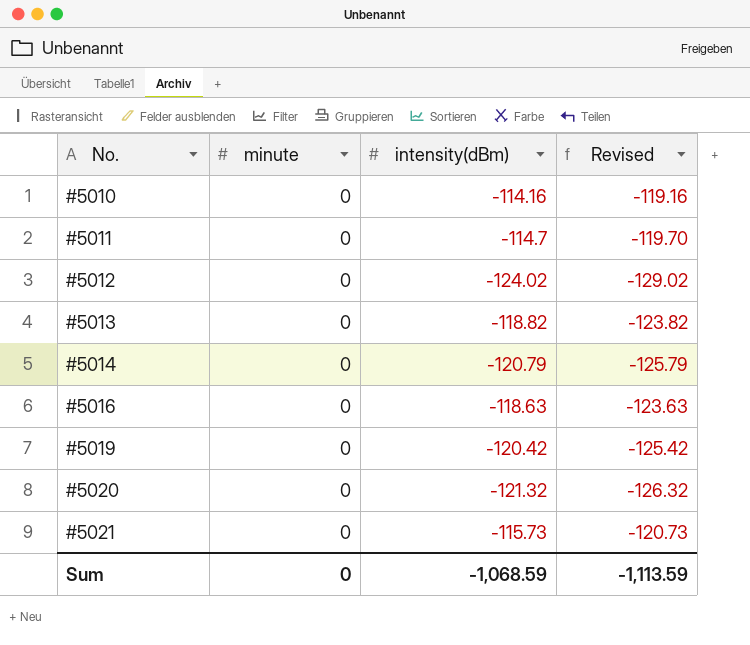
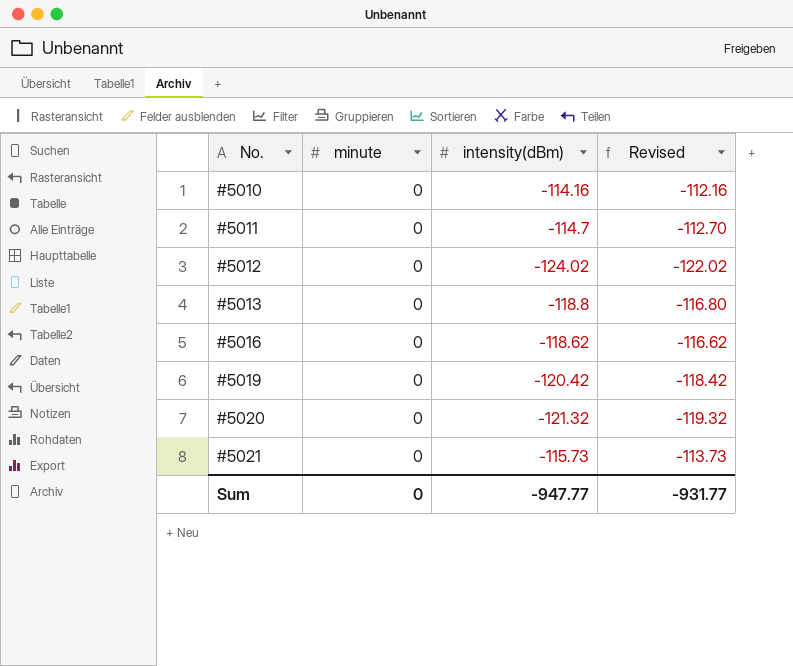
column Revised | formula: [intensity(dBm)] - 5 -> [intensity(dBm)] + 2
row #5014: 0 | -120.79 | -125.79 -> none
#5013 | intensity(dBm): -118.82 -> -118.8
#5016 | intensity(dBm): -118.63 -> -118.62
Sum | intensity(dBm): -1,068.59 -> -947.77
Sum | Revised: -1,113.59 -> -931.77

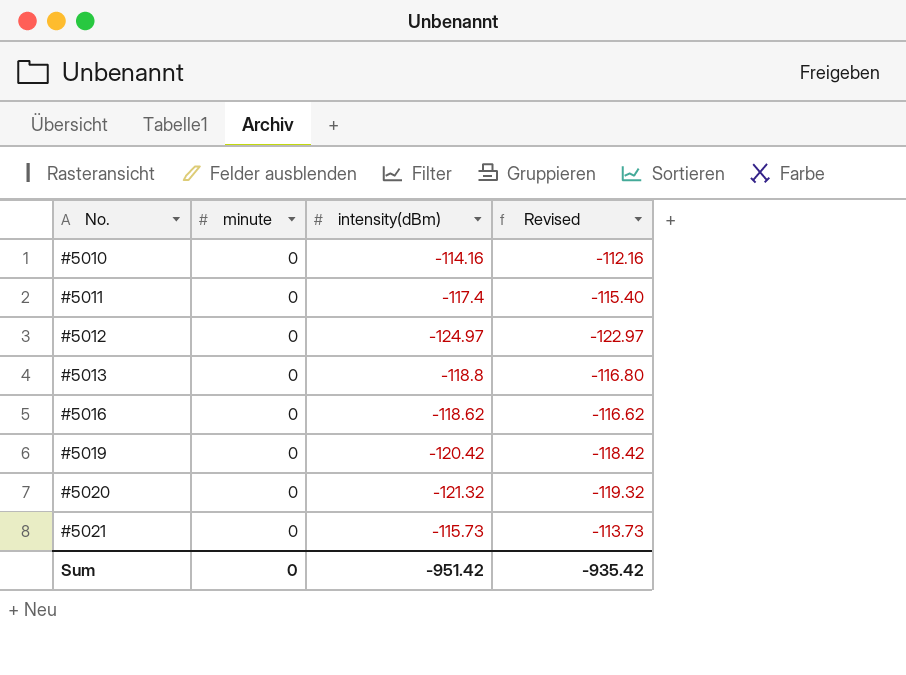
#5011 | intensity(dBm): -114.7 -> -117.4
#5011 | Revised: -112.70 -> -115.40
#5012 | intensity(dBm): -124.02 -> -124.97
#5012 | Revised: -122.02 -> -122.97
Sum | intensity(dBm): -947.77 -> -951.42
Sum | Revised: -931.77 -> -935.42

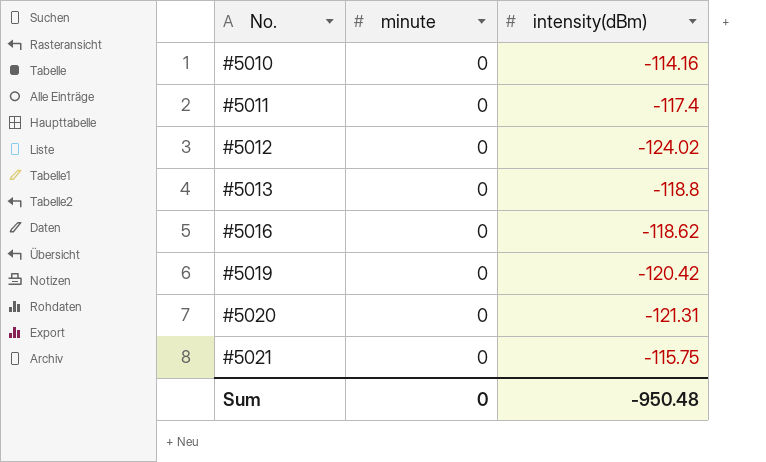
column Revised | formula: [intensity(dBm)] + 2 -> none
#5012 | intensity(dBm): -124.97 -> -124.02
#5020 | intensity(dBm): -121.32 -> -121.31
#5021 | intensity(dBm): -115.73 -> -115.75
Sum | intensity(dBm): -951.42 -> -950.48

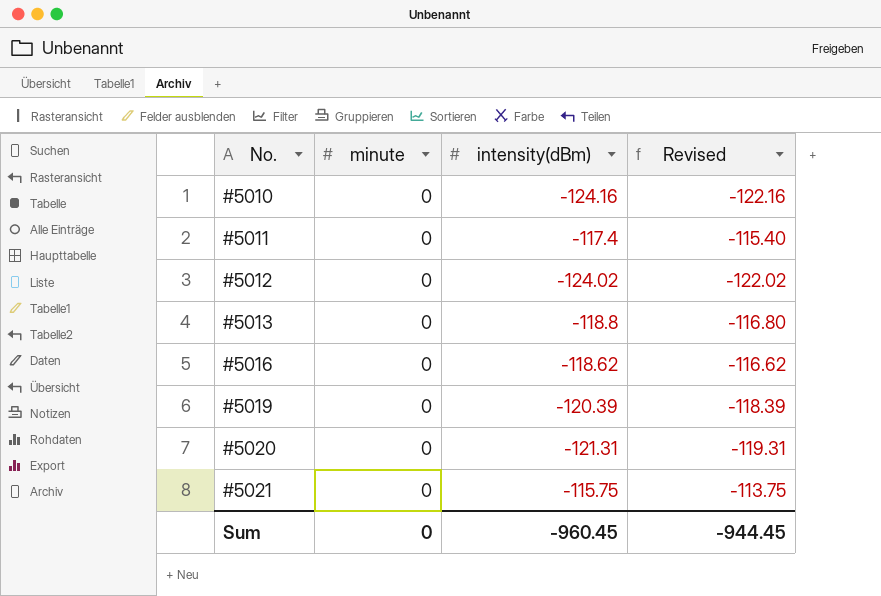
column Revised | formula: none -> [intensity(dBm)] + 2
#5010 | intensity(dBm): -114.16 -> -124.16
#5019 | intensity(dBm): -120.42 -> -120.39
Sum | intensity(dBm): -950.48 -> -960.45

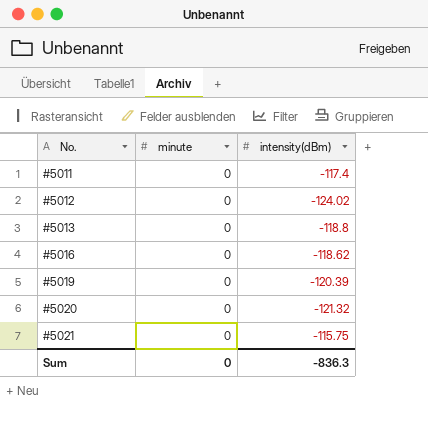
column Revised | formula: [intensity(dBm)] + 2 -> none
row #5010: 0 | -124.16 | -122.16 -> none
#5020 | intensity(dBm): -121.31 -> -121.32
Sum | intensity(dBm): -960.45 -> -836.3

